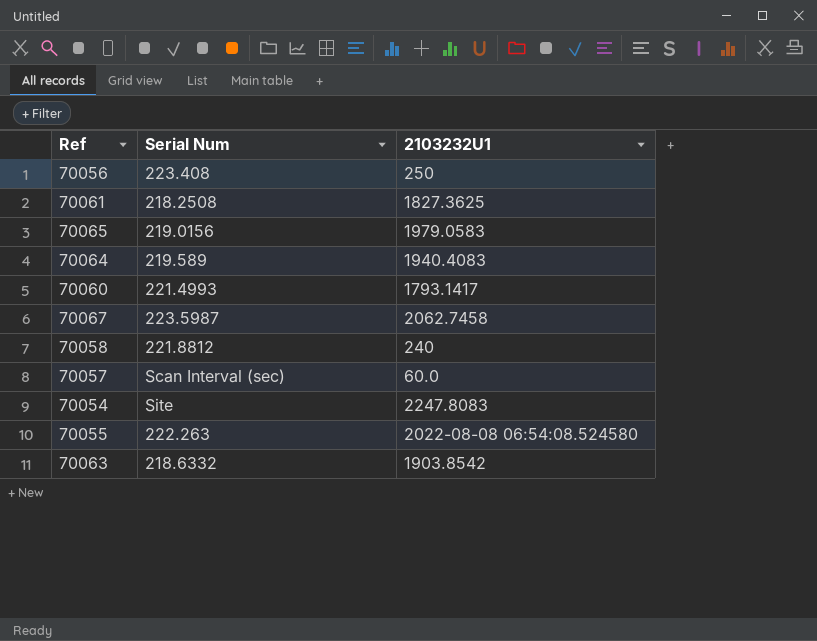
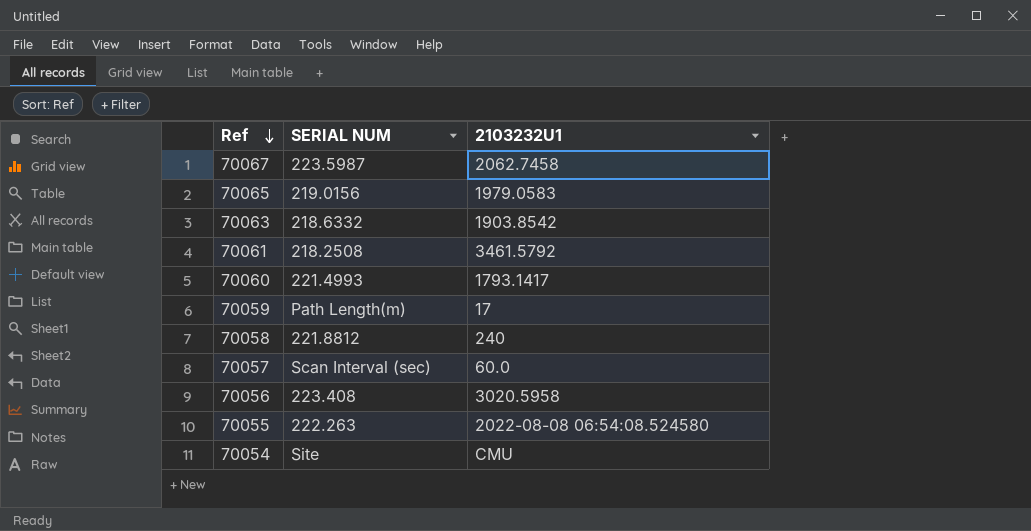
row order: none -> Ref descending
column name: Serial Num -> SERIAL NUM
row 70064: 219.589 | 1940.4083 -> none
70061 | 2103232U1: 1827.3625 -> 3461.5792
row 70059: none -> Path Length(m) | 17
70056 | 2103232U1: 250 -> 3020.5958
70054 | 2103232U1: 2247.8083 -> CMU

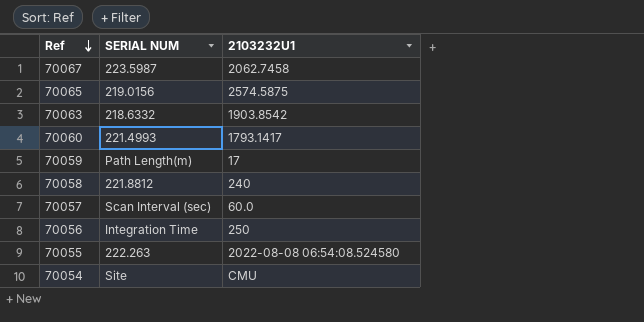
row 70061: 218.2508 | 3461.5792 -> none
70065 | 2103232U1: 1979.0583 -> 2574.5875
70056 | SERIAL NUM: 223.408 -> Integration Time
70056 | 2103232U1: 3020.5958 -> 250

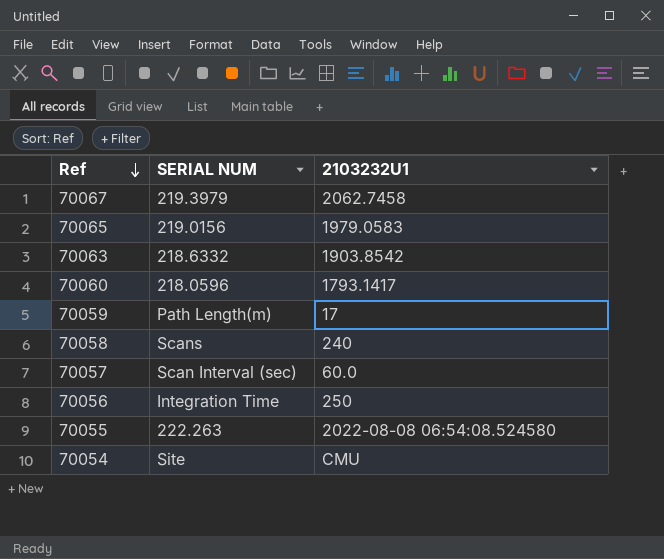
70067 | SERIAL NUM: 223.5987 -> 219.3979
70065 | 2103232U1: 2574.5875 -> 1979.0583
70060 | SERIAL NUM: 221.4993 -> 218.0596
70058 | SERIAL NUM: 221.8812 -> Scans

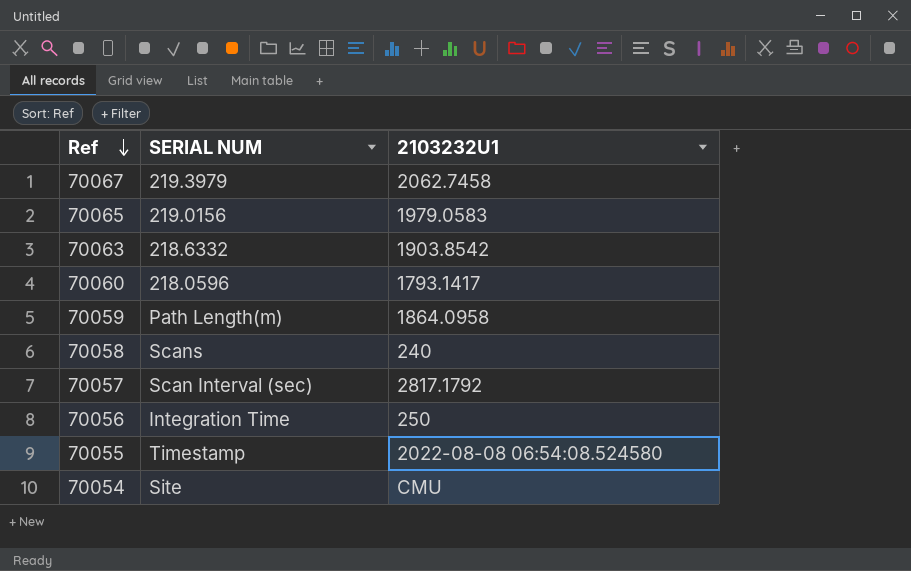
70059 | 2103232U1: 17 -> 1864.0958
70057 | 2103232U1: 60.0 -> 2817.1792
70055 | SERIAL NUM: 222.263 -> Timestamp

